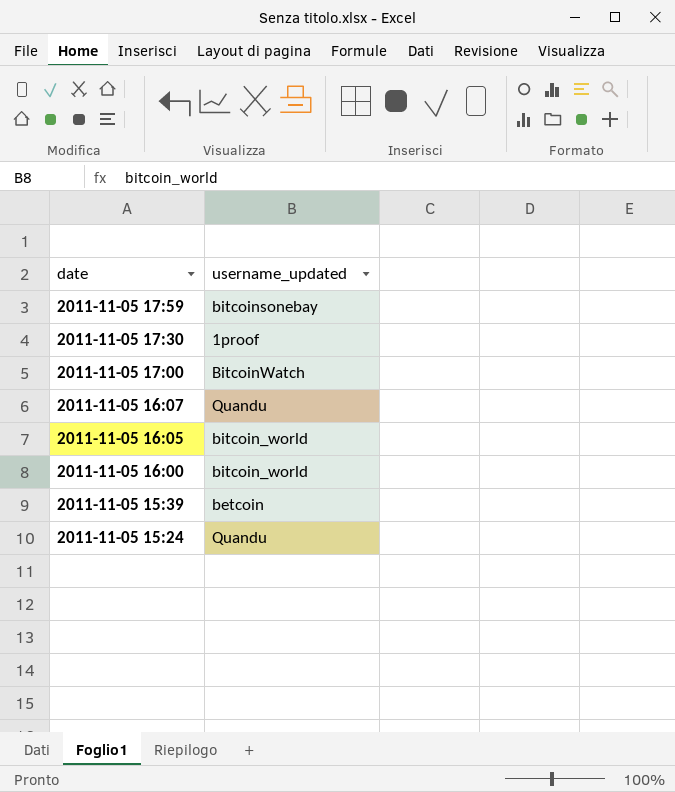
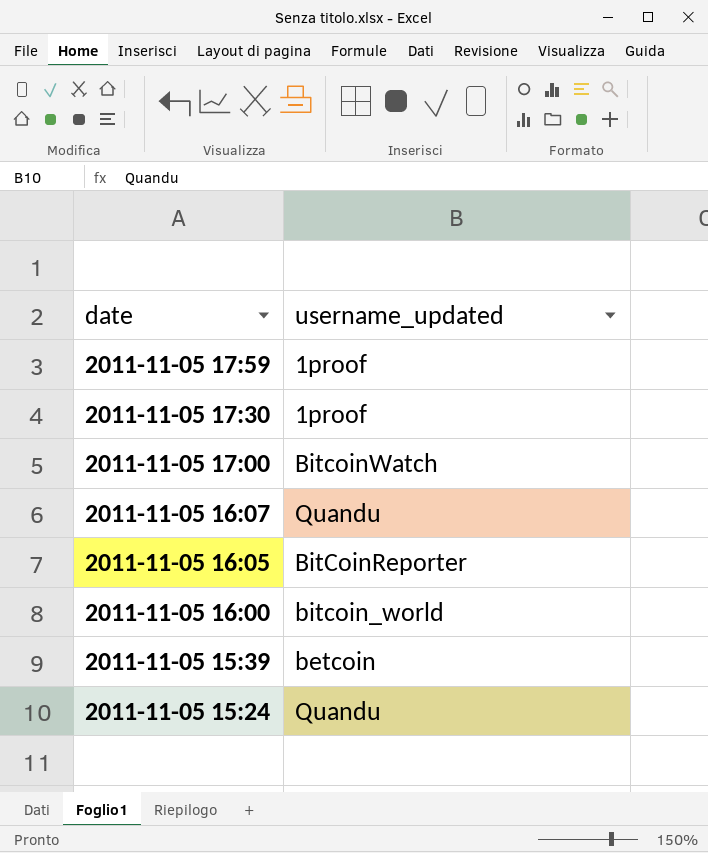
2011-11-05 17:59 | username_updated: bitcoinsonebay -> 1proof
2011-11-05 16:05 | username_updated: bitcoin_world -> BitCoinReporter

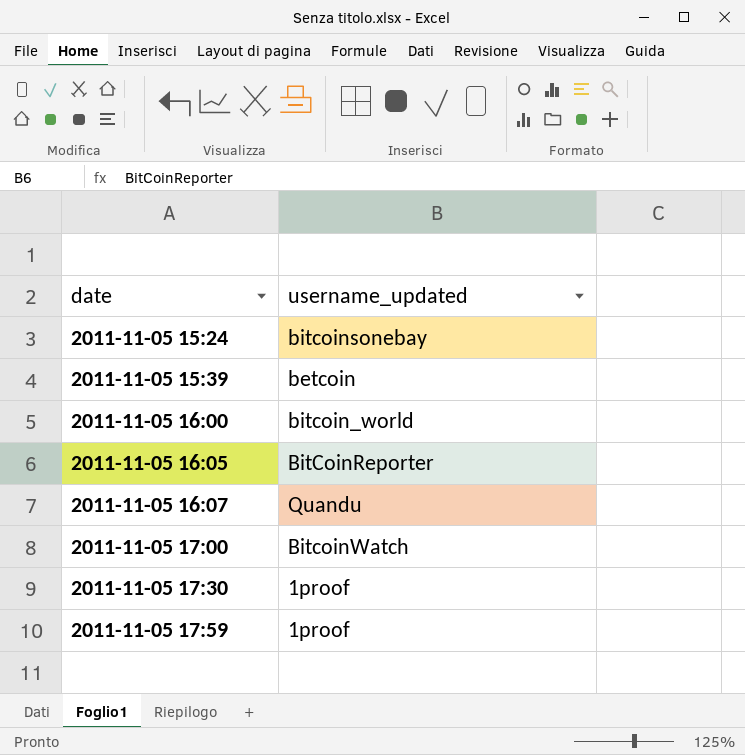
row order: date descending -> date ascending
2011-11-05 15:24 | username_updated: Quandu -> bitcoinsonebay

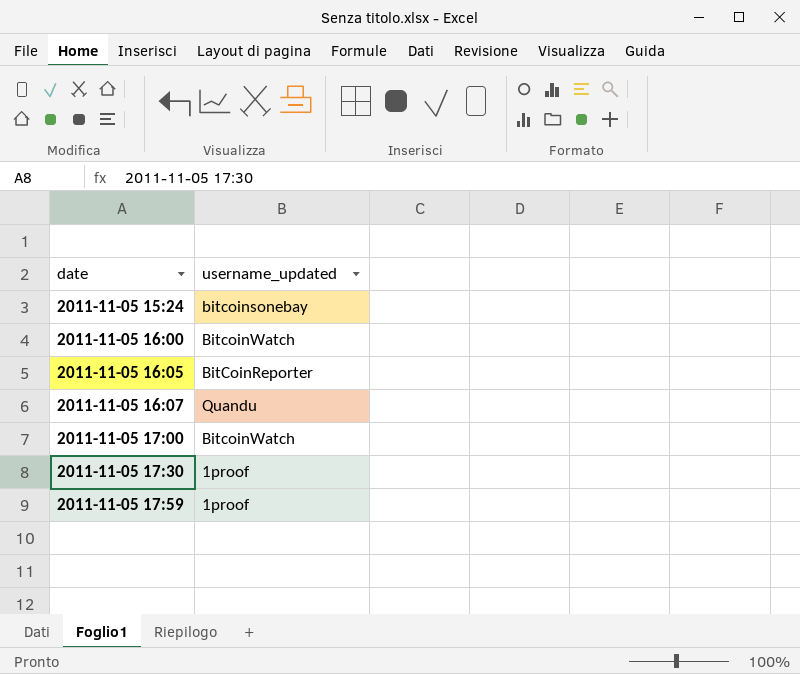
row 2011-11-05 15:39: betcoin -> none
2011-11-05 16:00 | username_updated: bitcoin_world -> BitcoinWatch

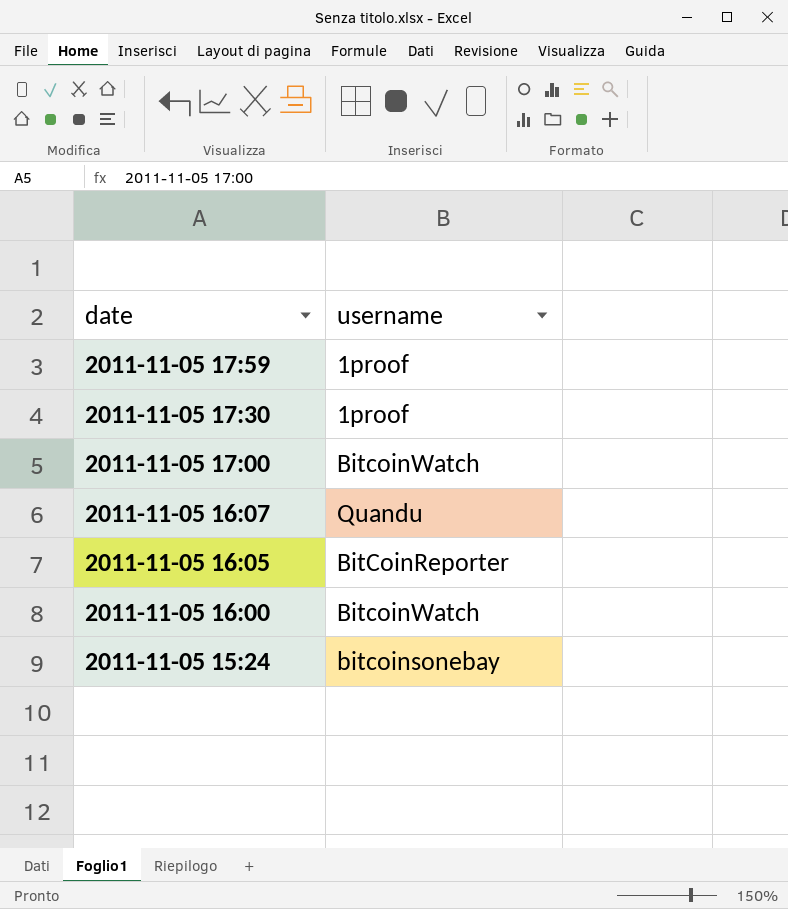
row order: date ascending -> date descending
column name: username_updated -> username

